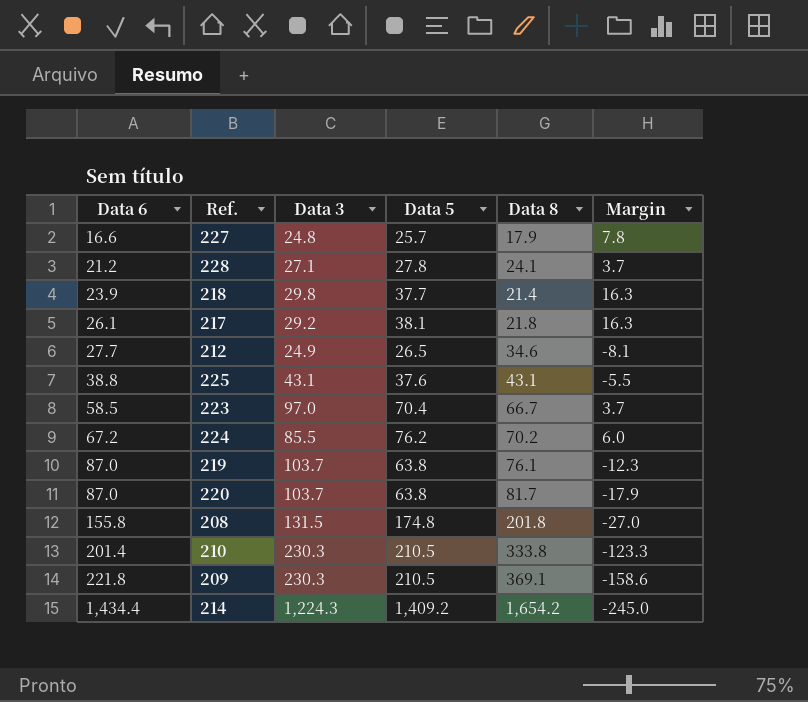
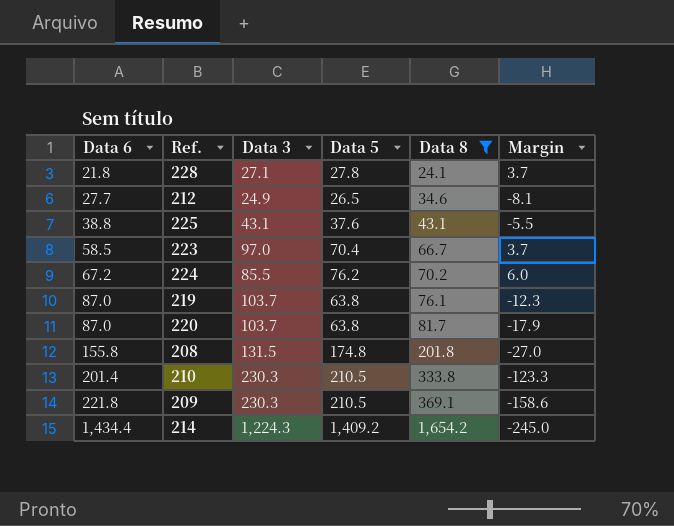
filter: none -> Data 8 >= 24.1
228 | Data 6: 21.2 -> 21.8

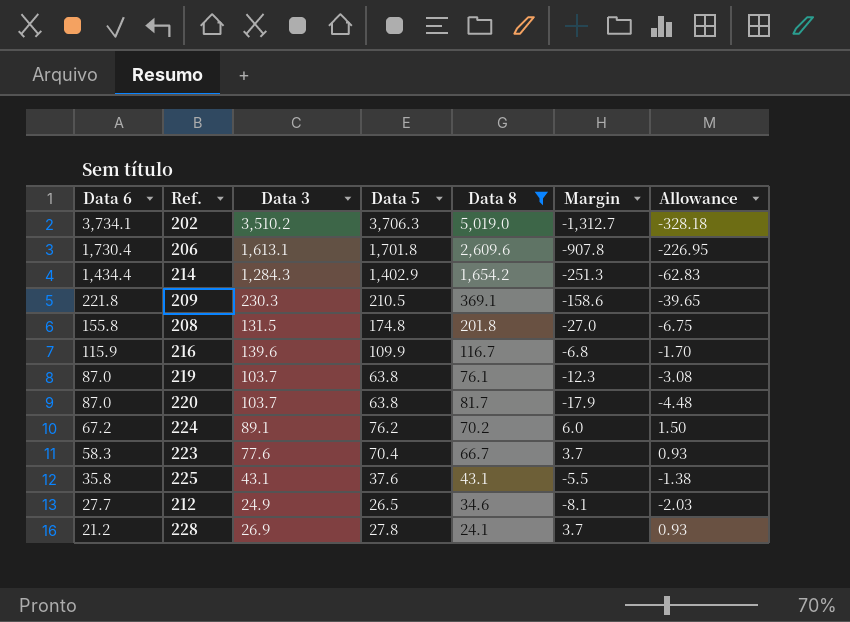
row order: Data 6 ascending -> Data 6 descending
column Allowance | formula: none -> [Margin] * 0.25
row 210: 201.4 | 230.3 | 210.5 | 333.8 | -123.3 -> none
row 202: none -> 3,734.1 | 3,510.2 | 3,706.3 | 5,019.0 | -1,312.7 | -328.18
row 206: none -> 1,730.4 | 1,613.1 | 1,701.8 | 2,609.6 | -907.8 | -226.95
214 | Data 3: 1,224.3 -> 1,284.3
214 | Data 5: 1,409.2 -> 1,402.9
214 | Margin: -245.0 -> -251.3
row 216: none -> 115.9 | 139.6 | 109.9 | 116.7 | -6.8 | -1.70
224 | Data 3: 85.5 -> 89.1
223 | Data 6: 58.5 -> 58.3
223 | Data 3: 97.0 -> 77.6
225 | Data 6: 38.8 -> 35.8
228 | Data 6: 21.8 -> 21.2
228 | Data 3: 27.1 -> 26.9

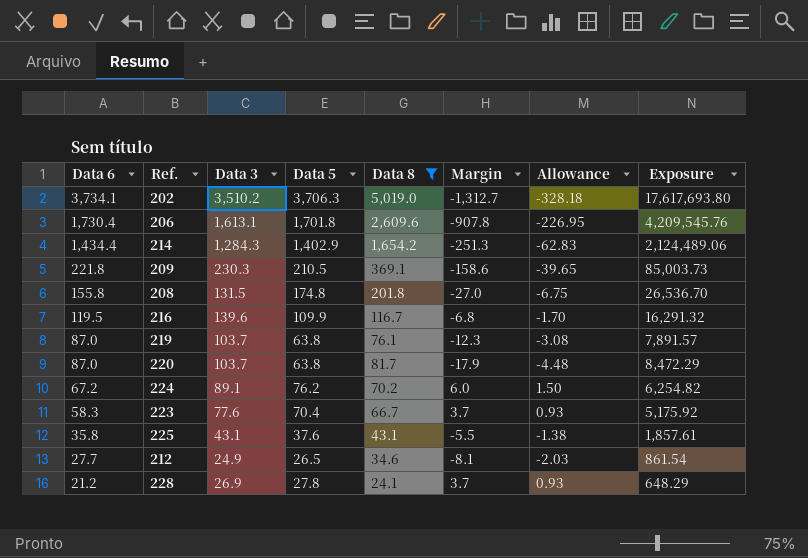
column Exposure | formula: none -> [Data 3] * [Data 8]
216 | Data 6: 115.9 -> 119.5

